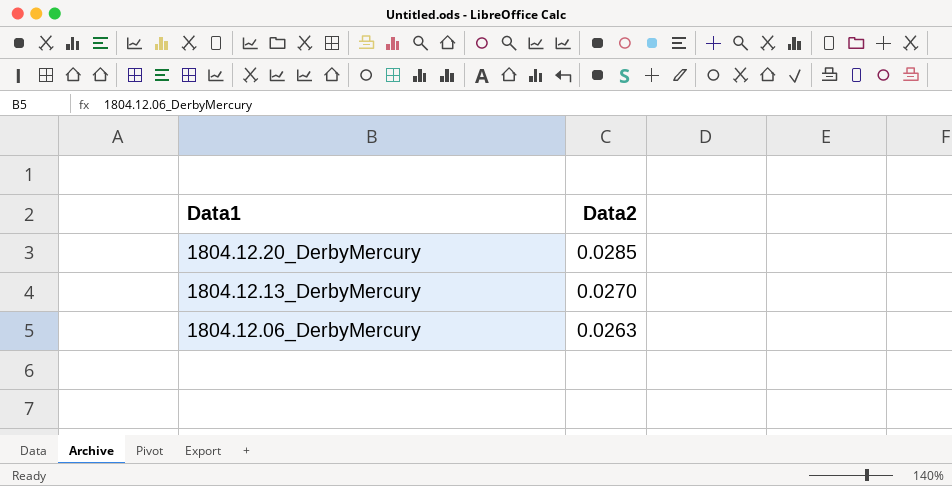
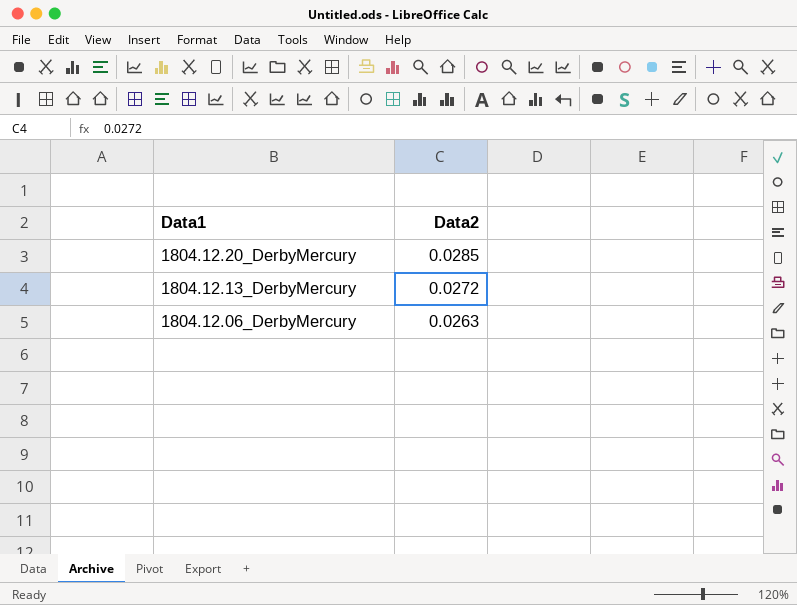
1804.12.13_DerbyMercury | Data2: 0.0270 -> 0.0272

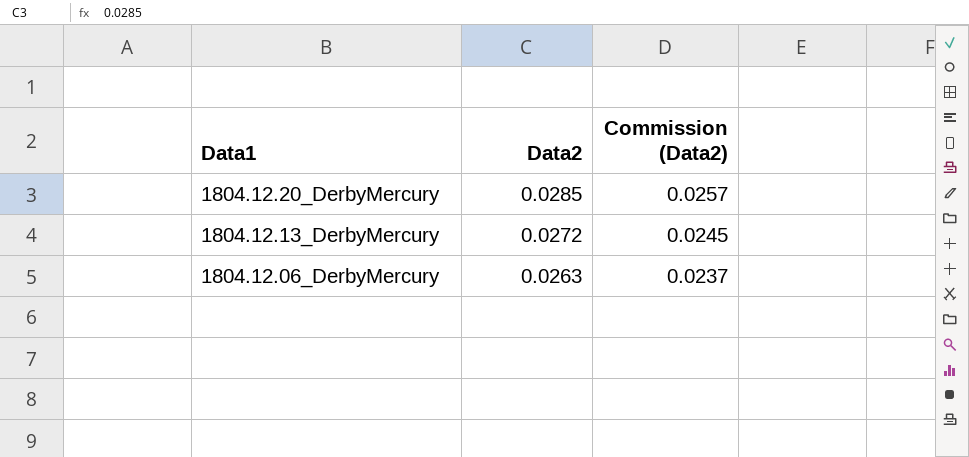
column Commission (Data2) | formula: none -> [Data2] * 0.9

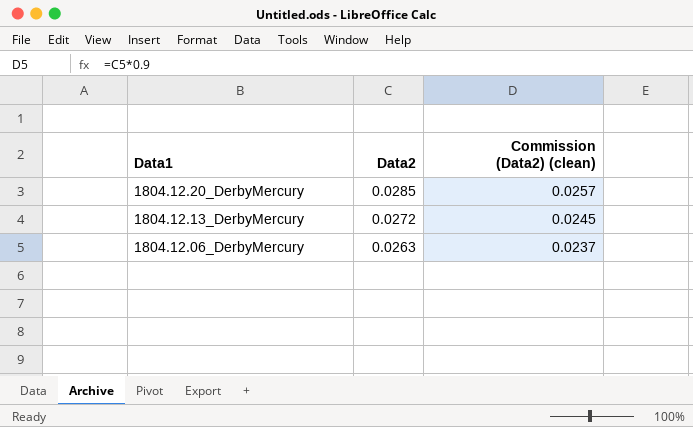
column name: Commission (Data2) -> Commission (Data2) (clean)

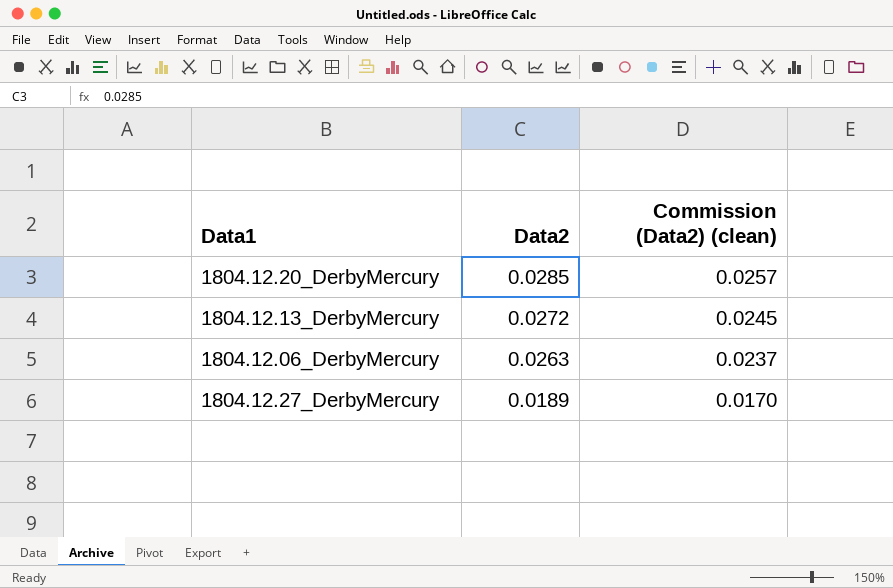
row 1804.12.27_DerbyMercury: none -> 0.0189 | 0.0170

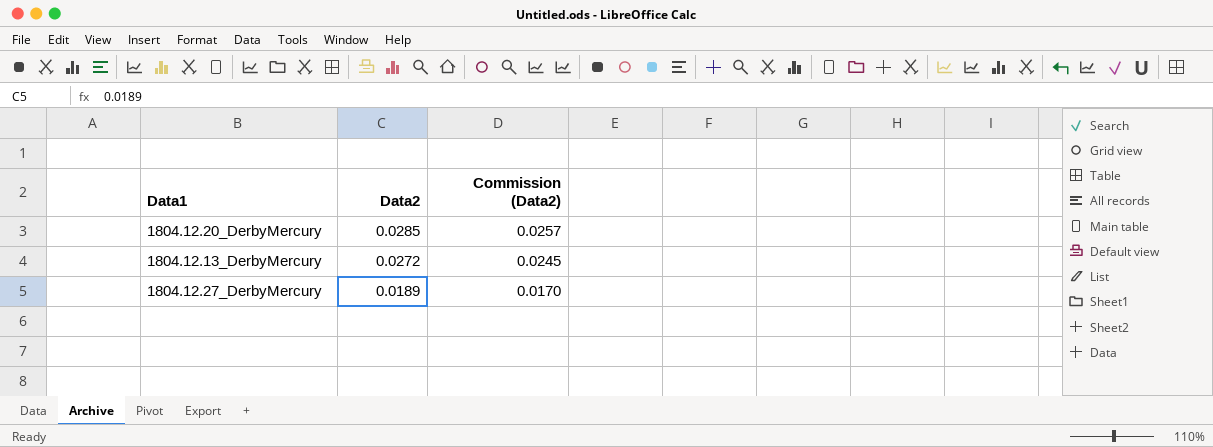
column name: Commission (Data2) (clean) -> Commission (Data2)
row 1804.12.06_DerbyMercury: 0.0263 | 0.0237 -> none

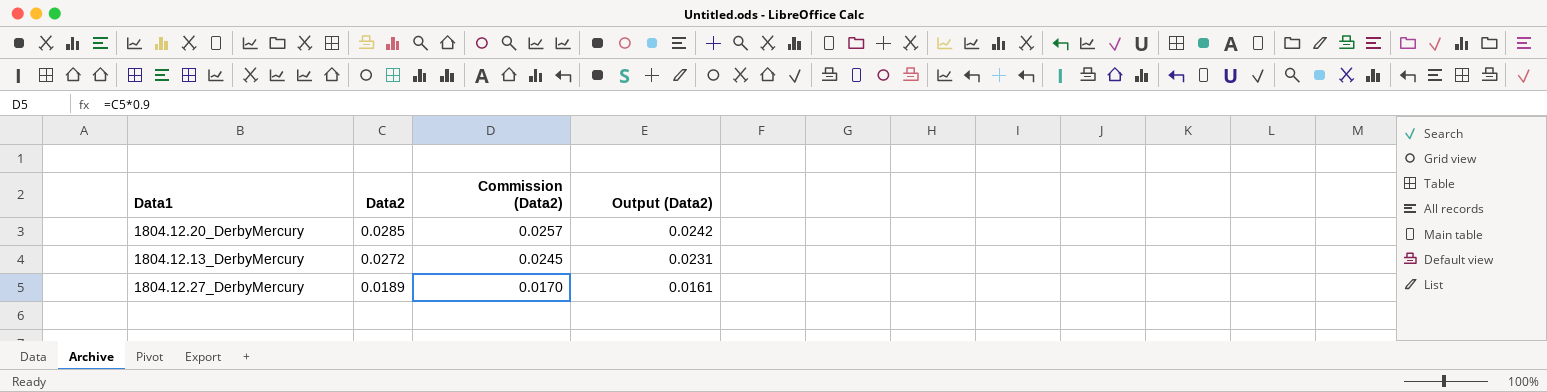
column Output (Data2) | formula: none -> [Data2] * 0.85

